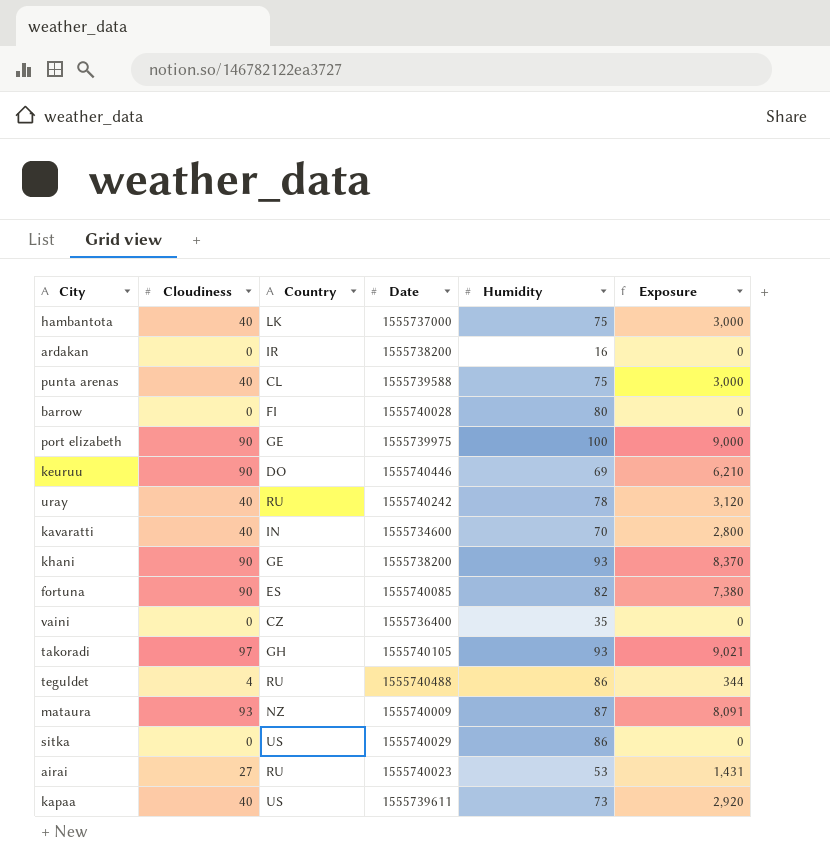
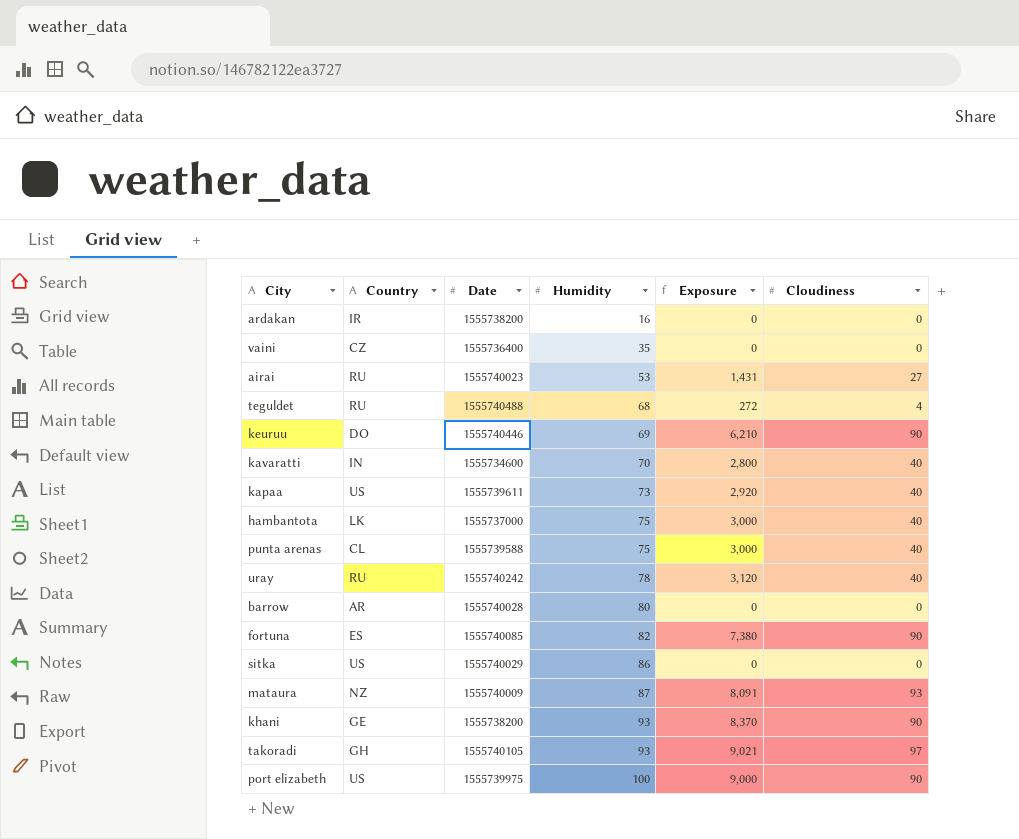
row order: none -> Humidity ascending
column Cloudiness | position: 2 -> 6
teguldet | Humidity: 86 -> 68
teguldet | Exposure: 344 -> 272
barrow | Country: FI -> AR
port elizabeth | Country: GE -> US

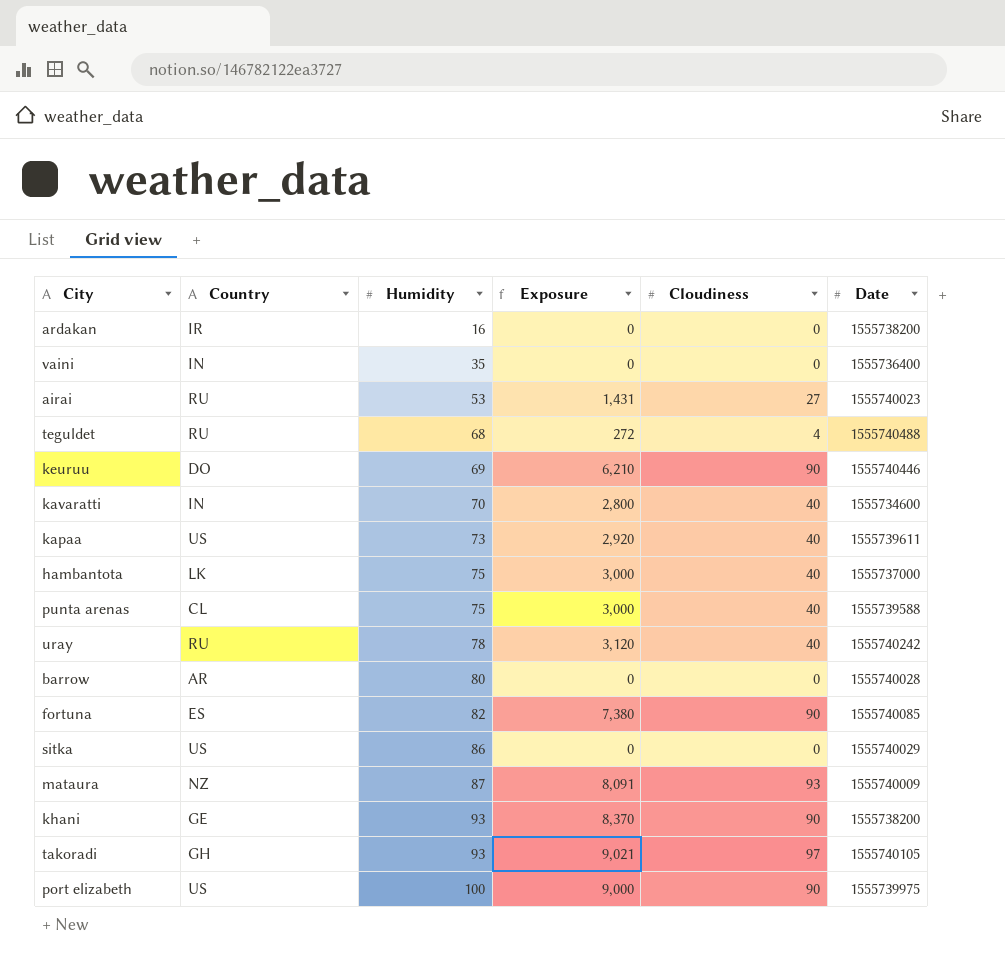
column Date | position: 3 -> 6
vaini | Country: CZ -> IN

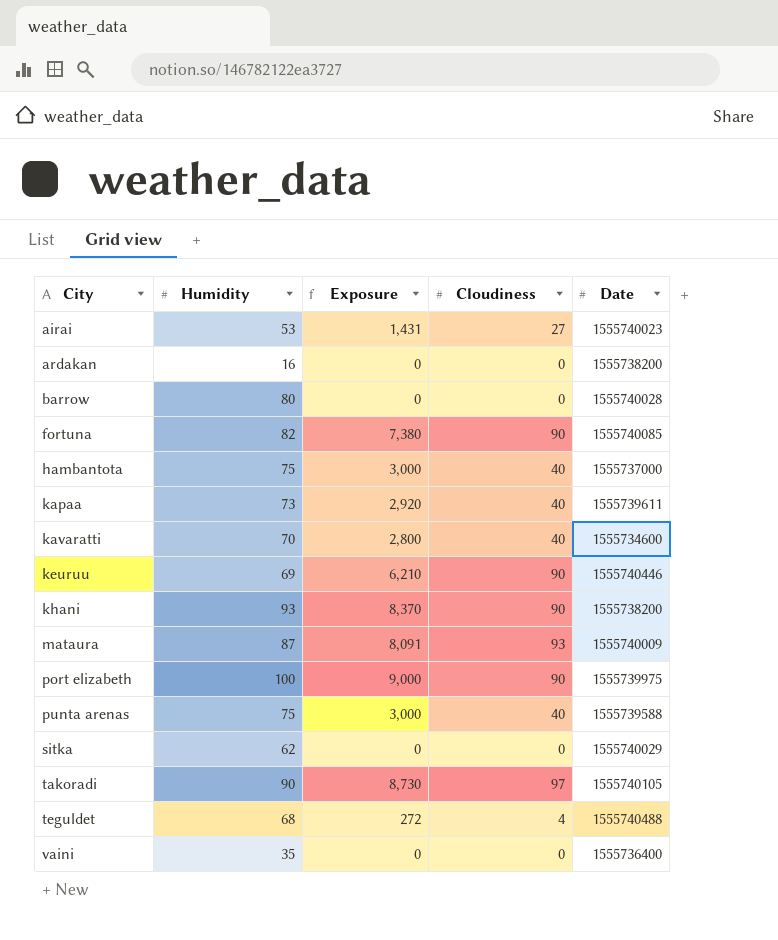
row order: Humidity ascending -> City ascending
column Country | position: 2 -> none
row uray: RU | 78 | 3,120 | 40 | 1555740242 -> none
sitka | Humidity: 86 -> 62
takoradi | Humidity: 93 -> 90
takoradi | Exposure: 9,021 -> 8,730

